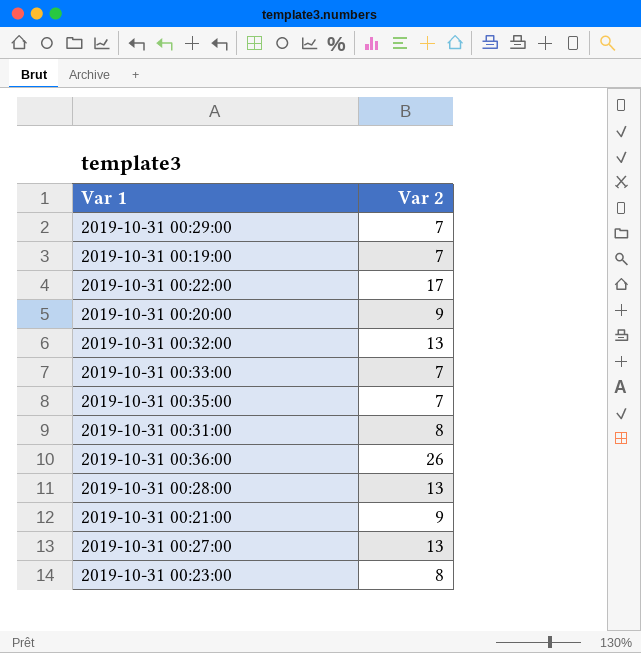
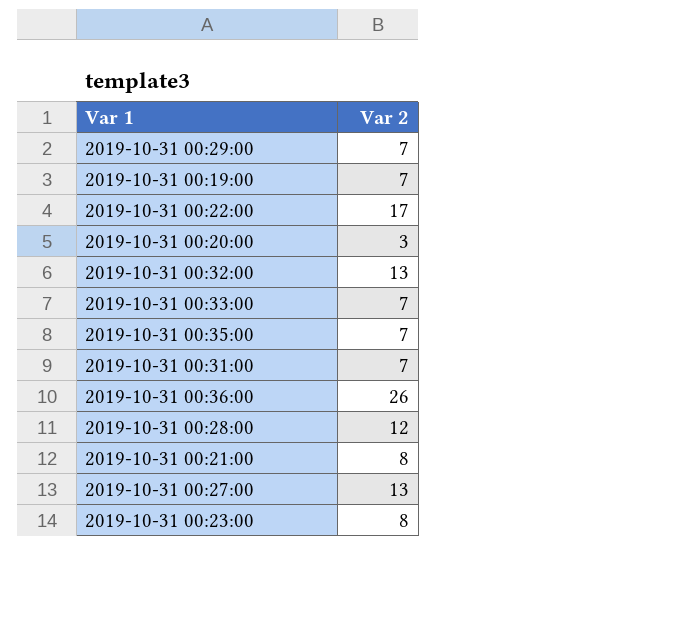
2019-10-31 00:20:00 | Var 2: 9 -> 3
2019-10-31 00:31:00 | Var 2: 8 -> 7
2019-10-31 00:28:00 | Var 2: 13 -> 12
2019-10-31 00:21:00 | Var 2: 9 -> 8

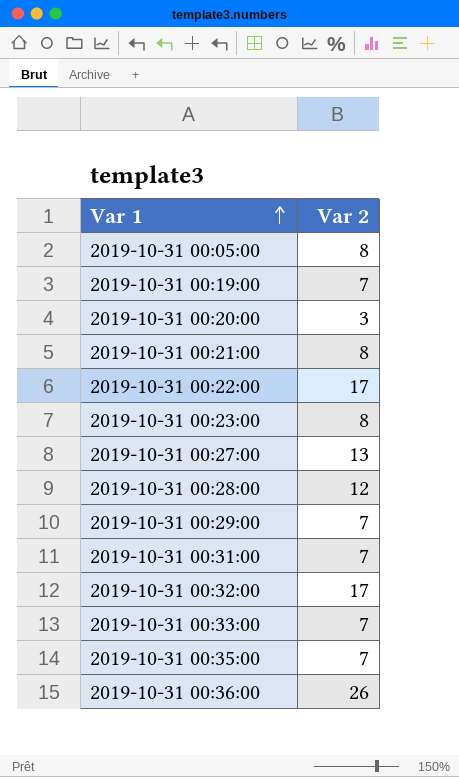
row order: none -> Var 1 ascending
row 2019-10-31 00:05:00: none -> 8
2019-10-31 00:32:00 | Var 2: 13 -> 17

